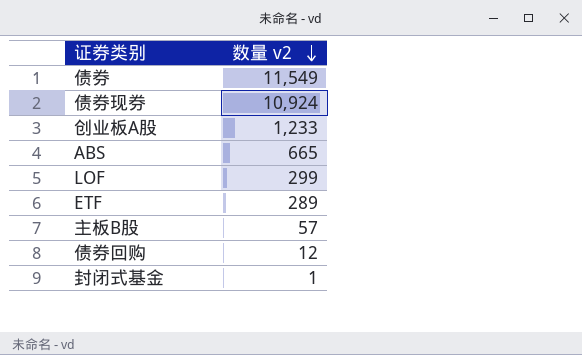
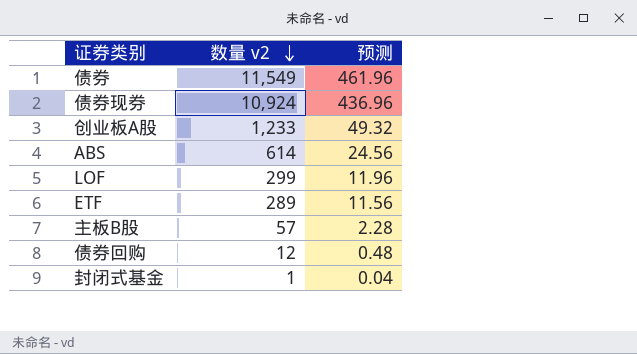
column 预测 | formula: none -> [数量 v2] * 0.04
ABS | 数量 v2: 665 -> 614

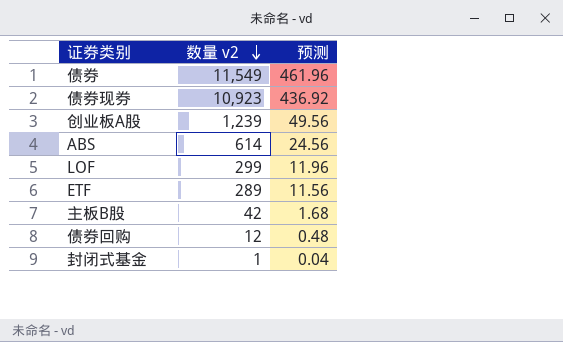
债券现券 | 数量 v2: 10,924 -> 10,923
债券现券 | 预测: 436.96 -> 436.92
创业板A股 | 数量 v2: 1,233 -> 1,239
创业板A股 | 预测: 49.32 -> 49.56
主板B股 | 数量 v2: 57 -> 42
主板B股 | 预测: 2.28 -> 1.68

